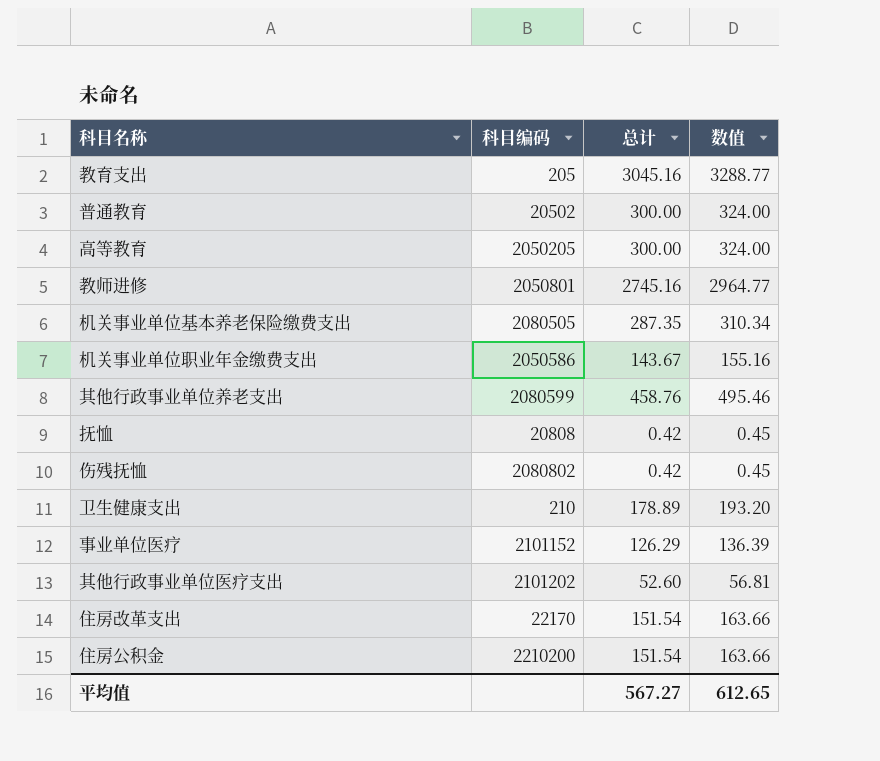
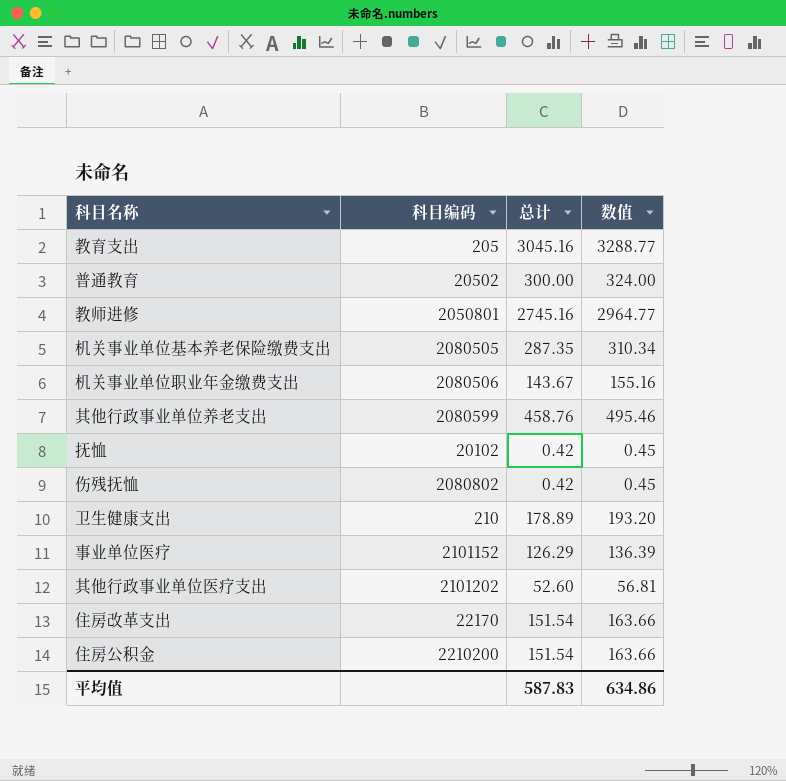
row 高等教育: 2050205 | 300.00 | 324.00 -> none
机关事业单位职业年金缴费支出 | 科目编码: 2050586 -> 2080506
抚恤 | 科目编码: 20808 -> 20102
平均值 | 总计: 567.27 -> 587.83
平均值 | 数值: 612.65 -> 634.86

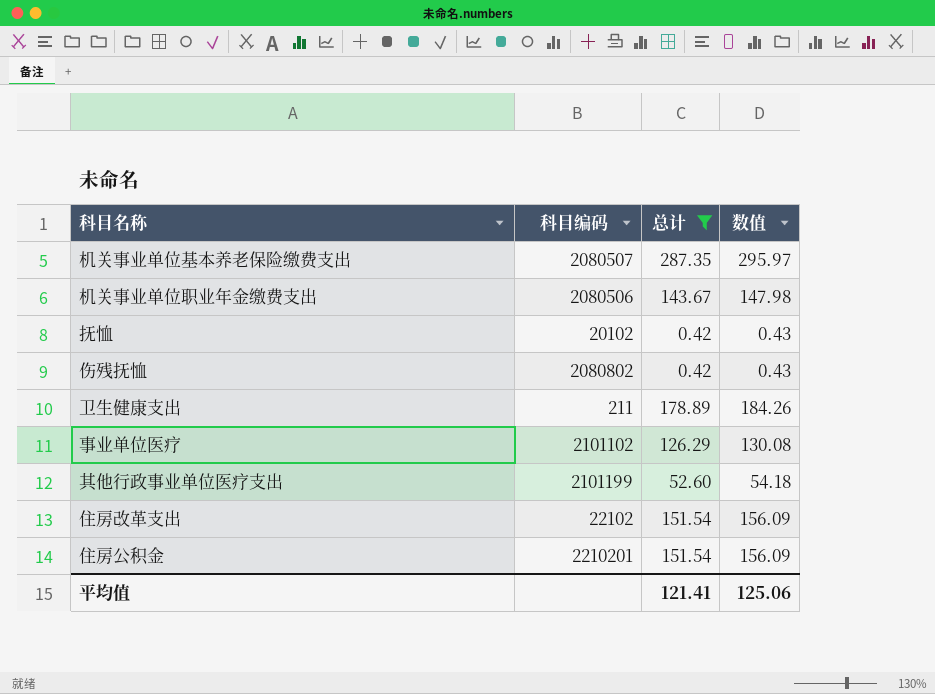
filter: none -> 总计 <= 287.35
column 数值 | formula: [总计] * 1.08 -> [总计] * 1.03
机关事业单位基本养老保险缴费支出 | 科目编码: 2080505 -> 2080507
卫生健康支出 | 科目编码: 210 -> 211
事业单位医疗 | 科目编码: 2101152 -> 2101102
其他行政事业单位医疗支出 | 科目编码: 2101202 -> 2101199
住房改革支出 | 科目编码: 22170 -> 22102
住房公积金 | 科目编码: 2210200 -> 2210201
平均值 | 总计: 587.83 -> 121.41
平均值 | 数值: 634.86 -> 125.06

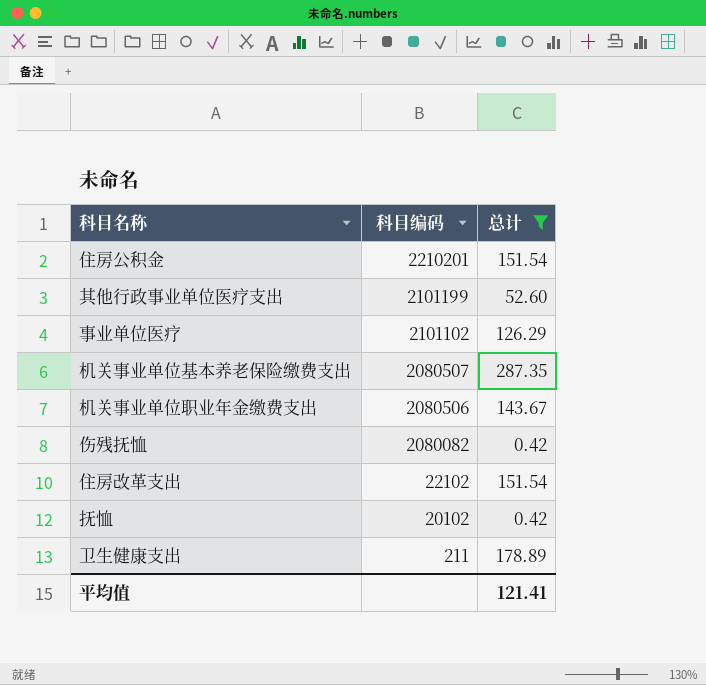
row order: none -> 科目编码 descending
column 数值 | formula: [总计] * 1.03 -> none
伤残抚恤 | 科目编码: 2080802 -> 2080082

